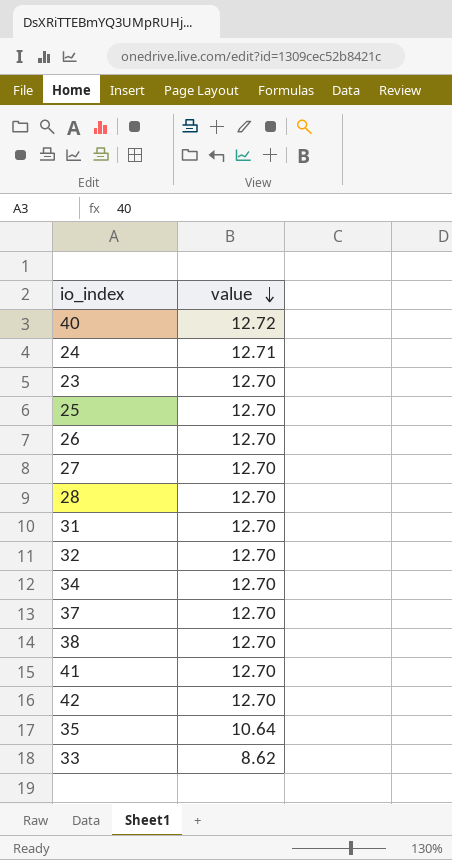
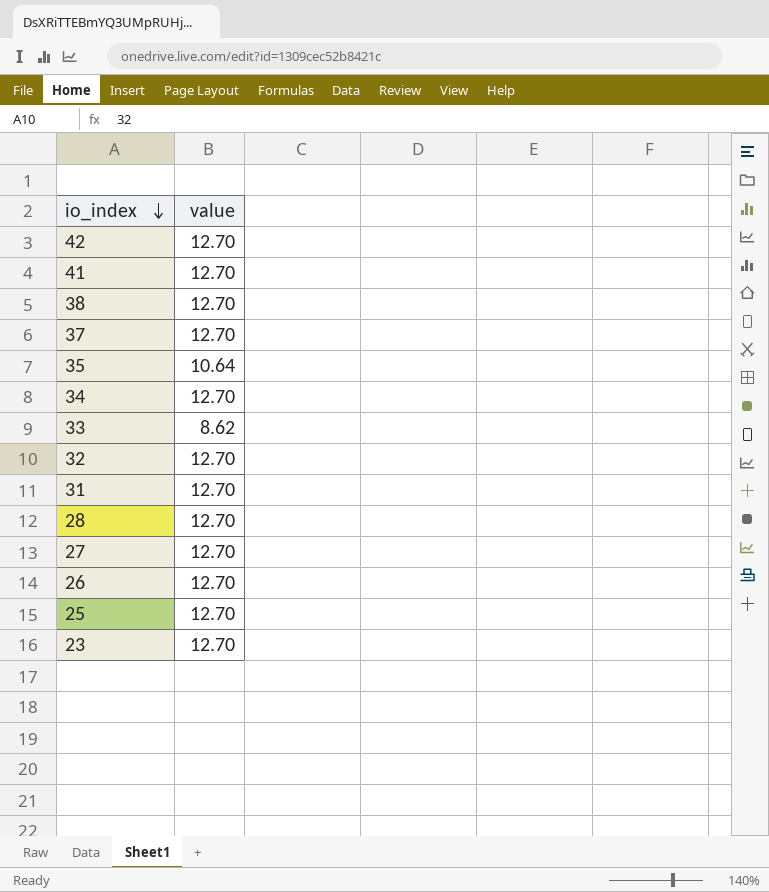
row order: value descending -> io_index descending
row 40: 12.72 -> none
row 24: 12.71 -> none

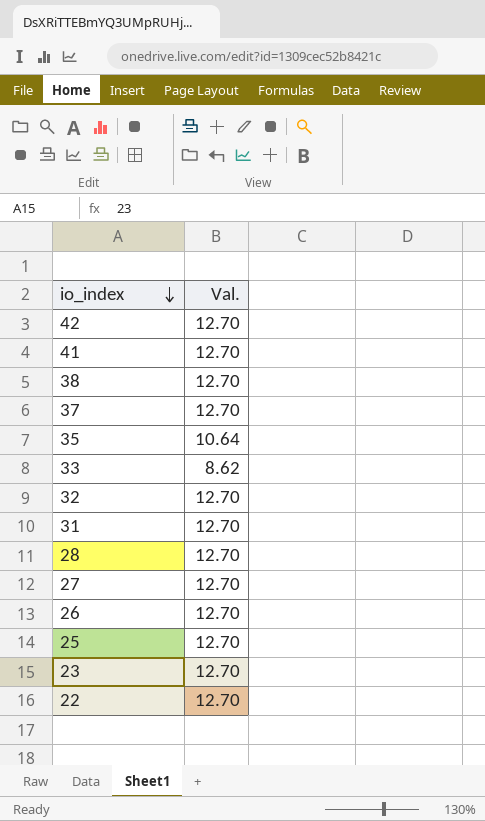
column name: value -> Val.
row 34: 12.70 -> none
row 22: none -> 12.70

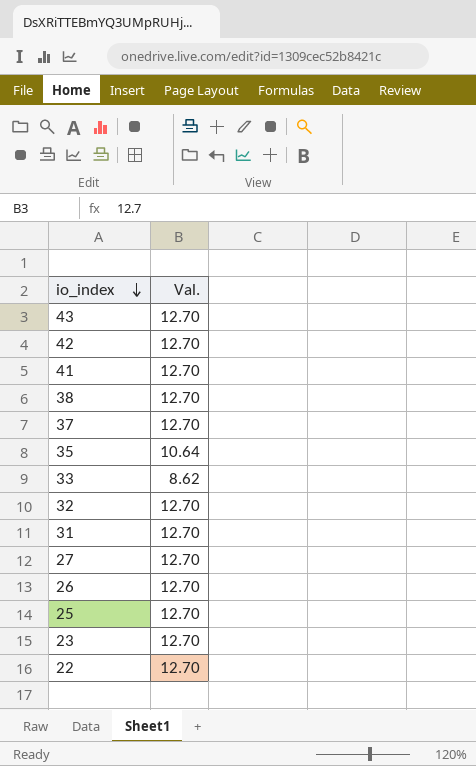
row 28: 12.70 -> none
row 43: none -> 12.70

